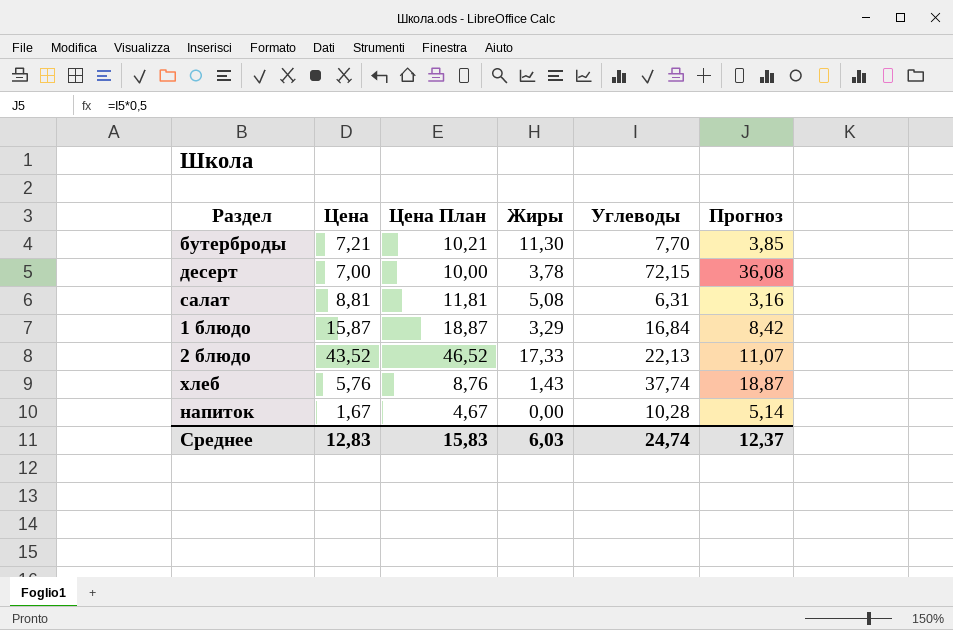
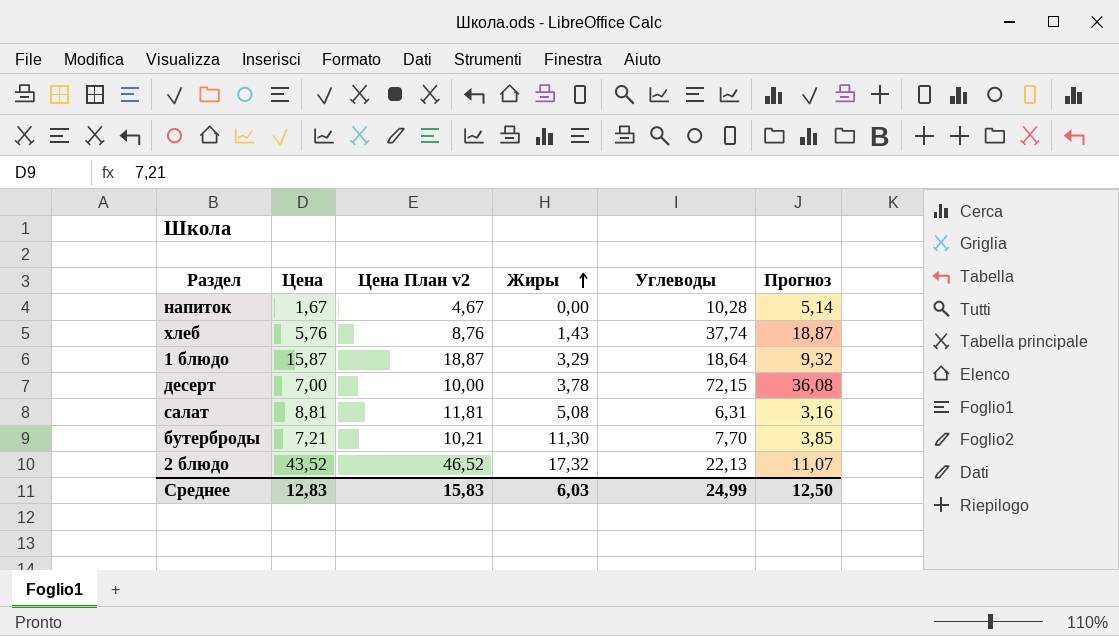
row order: none -> Жиры ascending
column name: Цена План -> Цена План v2
1 блюдо | Углеводы: 16,84 -> 18,64
1 блюдо | Прогноз: 8,42 -> 9,32
2 блюдо | Жиры: 17,33 -> 17,32
Среднее | Углеводы: 24,74 -> 24,99
Среднее | Прогноз: 12,37 -> 12,50

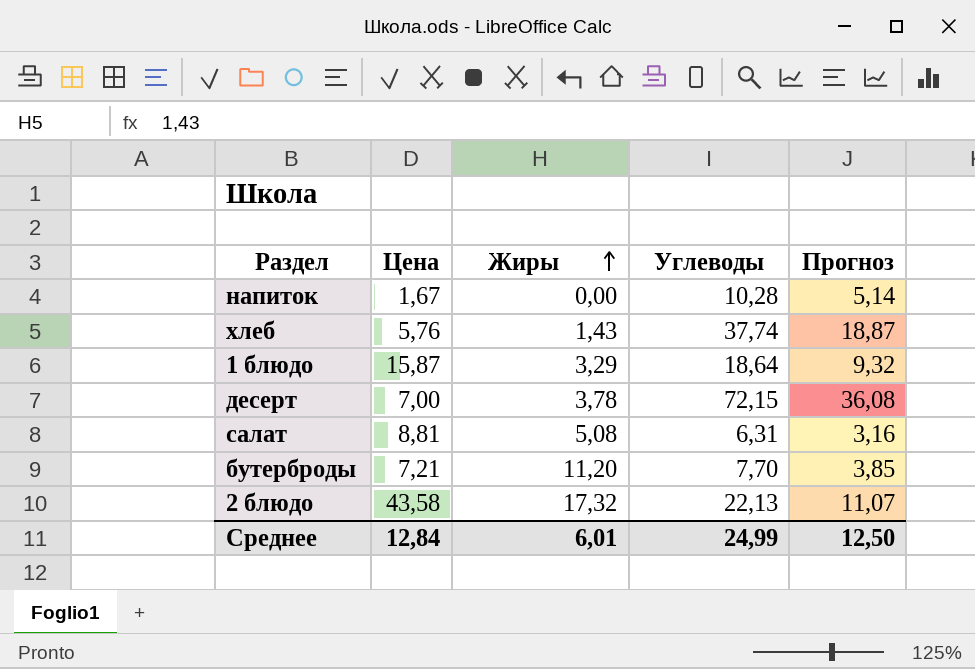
column Цена План v2 | formula: [Цена] + 3 -> none
бутерброды | Жиры: 11,30 -> 11,20
2 блюдо | Цена: 43,52 -> 43,58
Среднее | Цена: 12,83 -> 12,84
Среднее | Жиры: 6,03 -> 6,01

